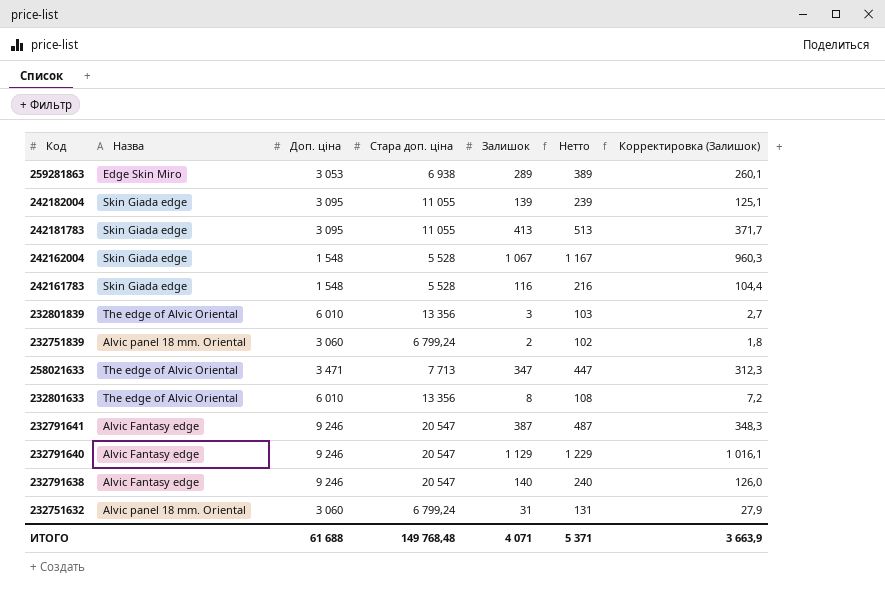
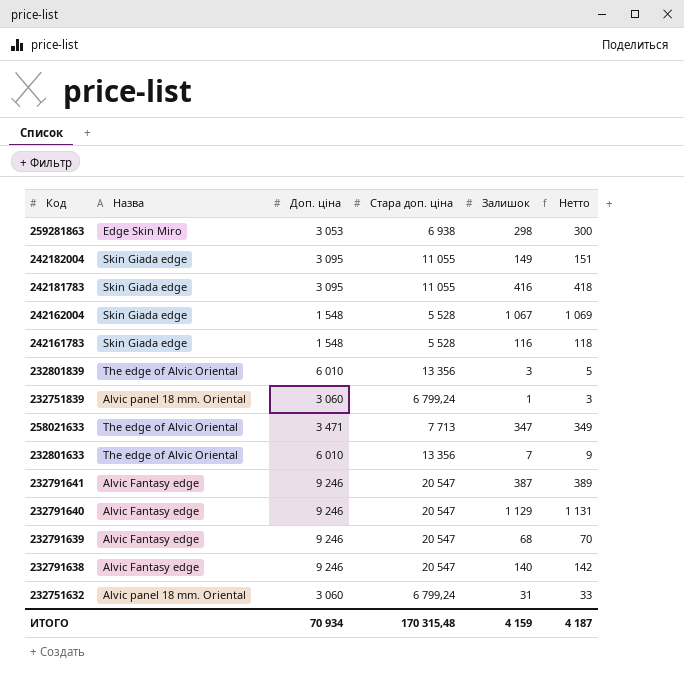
column Корректировка (Залишок) | formula: [Залишок] * 0,9 -> none
column Нетто | formula: [Залишок] + 100 -> [Залишок] + 2
259281863 | Залишок: 289 -> 298
242182004 | Залишок: 139 -> 149
242181783 | Залишок: 413 -> 416
232751839 | Залишок: 2 -> 1
232801633 | Залишок: 8 -> 7
row 232791639: none -> Alvic Fantasy edge | 9 246 | 20 547 | 68 | 70
ИТОГО | Доп. ціна: 61 688 -> 70 934
ИТОГО | Стара доп. ціна: 149 768,48 -> 170 315,48
ИТОГО | Залишок: 4 071 -> 4 159
ИТОГО | Нетто: 5 371 -> 4 187

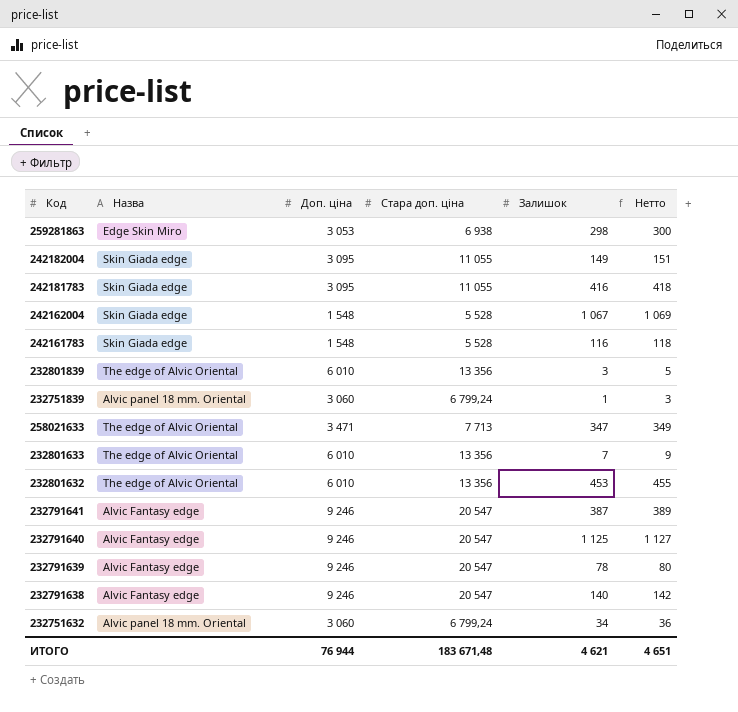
row 232801632: none -> The edge of Alvic Oriental | 6 010 | 13 356 | 453 | 455
232791640 | Залишок: 1 129 -> 1 125
232791640 | Нетто: 1 131 -> 1 127
232791639 | Залишок: 68 -> 78
232791639 | Нетто: 70 -> 80
232751632 | Залишок: 31 -> 34
232751632 | Нетто: 33 -> 36
ИТОГО | Доп. ціна: 70 934 -> 76 944
ИТОГО | Стара доп. ціна: 170 315,48 -> 183 671,48
ИТОГО | Залишок: 4 159 -> 4 621
ИТОГО | Нетто: 4 187 -> 4 651

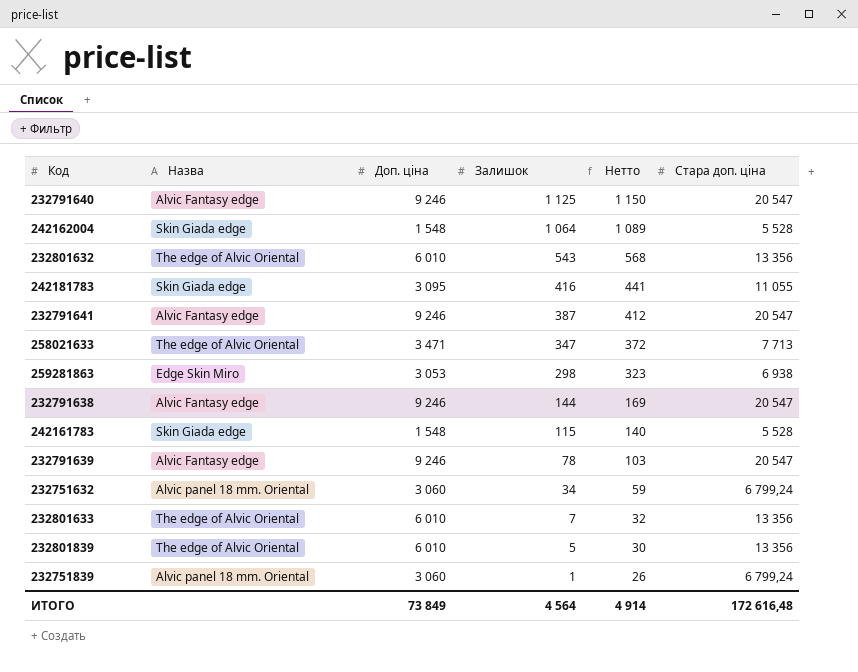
row order: none -> Залишок descending
column Нетто | formula: [Залишок] + 2 -> [Залишок] + 25
column Стара доп. ціна | position: 4 -> 6
row 242182004: Skin Giada edge | 3 095 | 11 055 | 149 | 151 -> none
242162004 | Залишок: 1 067 -> 1 064
232801632 | Залишок: 453 -> 543
232791638 | Залишок: 140 -> 144
242161783 | Залишок: 116 -> 115
232801839 | Залишок: 3 -> 5
ИТОГО | Доп. ціна: 76 944 -> 73 849
ИТОГО | Залишок: 4 621 -> 4 564
ИТОГО | Нетто: 4 651 -> 4 914
ИТОГО | Стара доп. ціна: 183 671,48 -> 172 616,48

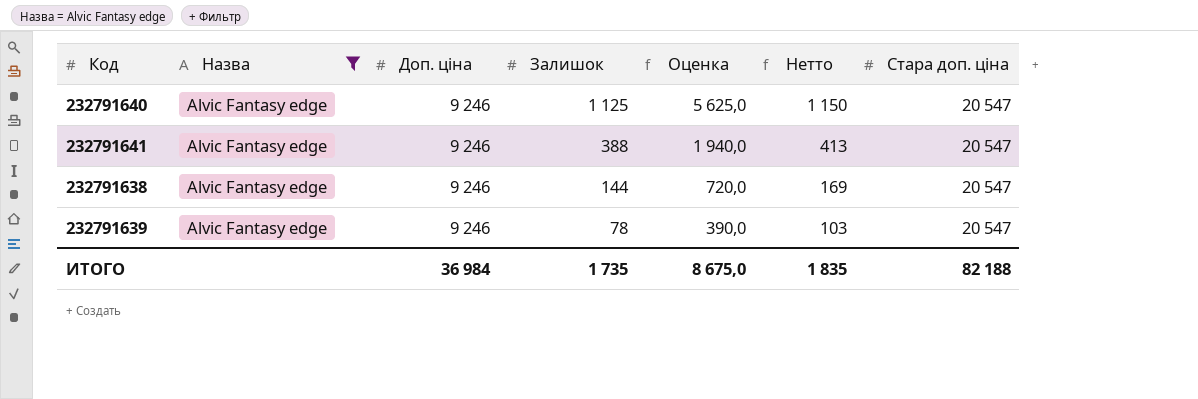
filter: none -> Назва = Alvic Fantasy edge
column Оценка | formula: none -> [Залишок] * 5
232791641 | Залишок: 387 -> 388
232791641 | Нетто: 412 -> 413
ИТОГО | Доп. ціна: 73 849 -> 36 984
ИТОГО | Залишок: 4 564 -> 1 735
ИТОГО | Нетто: 4 914 -> 1 835
ИТОГО | Стара доп. ціна: 172 616,48 -> 82 188

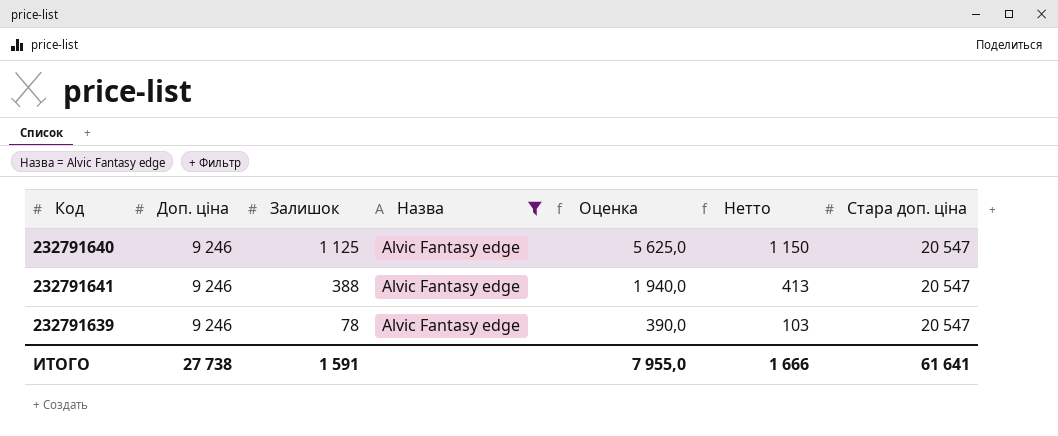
column Назва | position: 2 -> 4
row 232791638: Alvic Fantasy edge | 9 246 | 144 | 720,0 | 169 | 20 547 -> none
ИТОГО | Доп. ціна: 36 984 -> 27 738
ИТОГО | Залишок: 1 735 -> 1 591
ИТОГО | Оценка: 8 675,0 -> 7 955,0
ИТОГО | Нетто: 1 835 -> 1 666
ИТОГО | Стара доп. ціна: 82 188 -> 61 641

